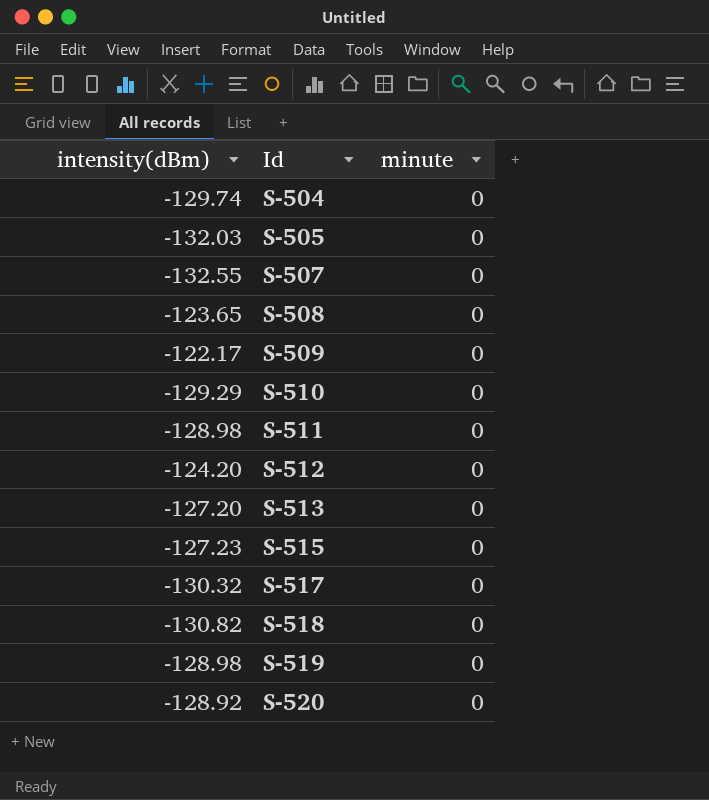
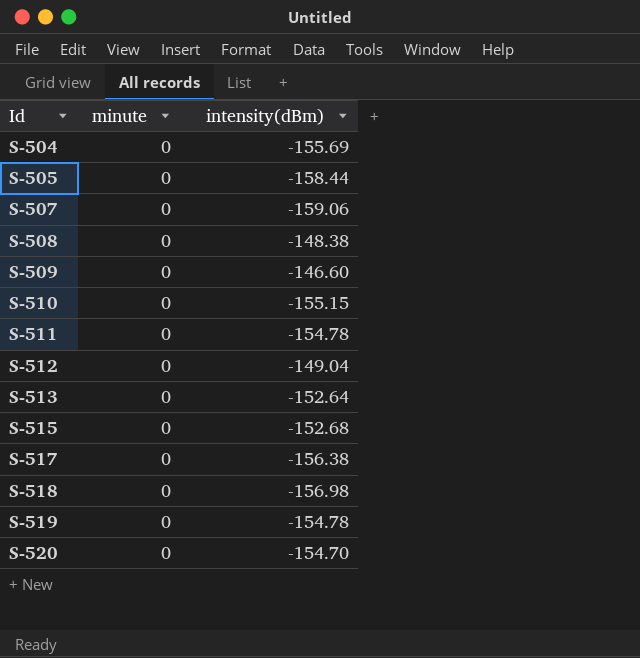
column intensity(dBm) | position: 1 -> 3
S-504 | intensity(dBm): -129.74 -> -155.69
S-505 | intensity(dBm): -132.03 -> -158.44
S-507 | intensity(dBm): -132.55 -> -159.06
S-508 | intensity(dBm): -123.65 -> -148.38
S-509 | intensity(dBm): -122.17 -> -146.60
S-510 | intensity(dBm): -129.29 -> -155.15
S-511 | intensity(dBm): -128.98 -> -154.78
S-512 | intensity(dBm): -124.20 -> -149.04
S-513 | intensity(dBm): -127.20 -> -152.64
S-515 | intensity(dBm): -127.23 -> -152.68
S-517 | intensity(dBm): -130.32 -> -156.38
S-518 | intensity(dBm): -130.82 -> -156.98
S-519 | intensity(dBm): -128.98 -> -154.78
S-520 | intensity(dBm): -128.92 -> -154.70

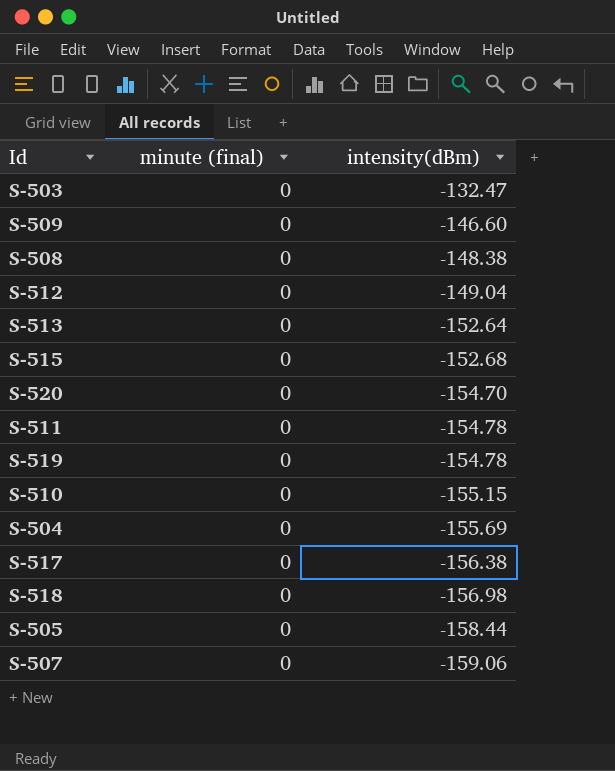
row order: Id ascending -> intensity(dBm) descending
column name: minute -> minute (final)
row S-503: none -> 0 | -132.47

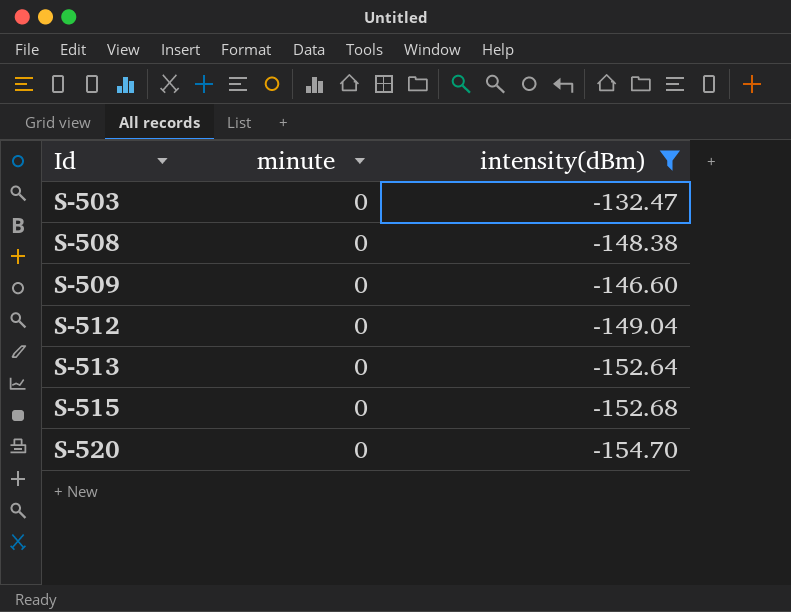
filter: none -> intensity(dBm) >= -154.70
row order: intensity(dBm) descending -> Id ascending
column name: minute (final) -> minute

